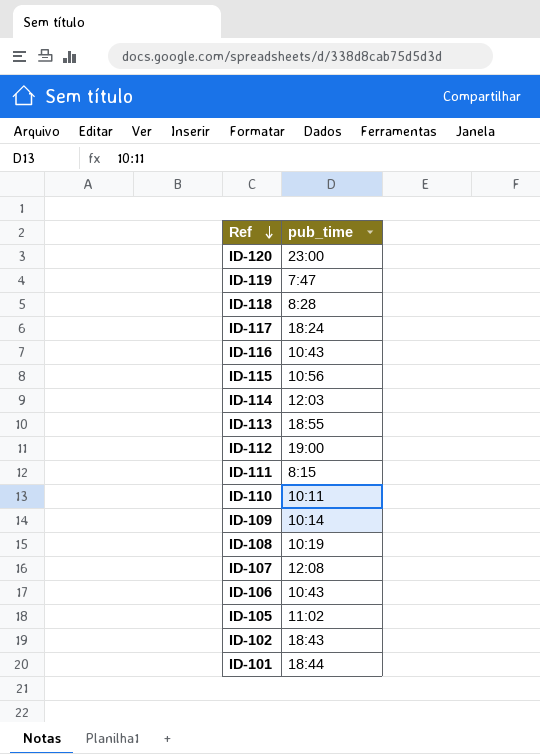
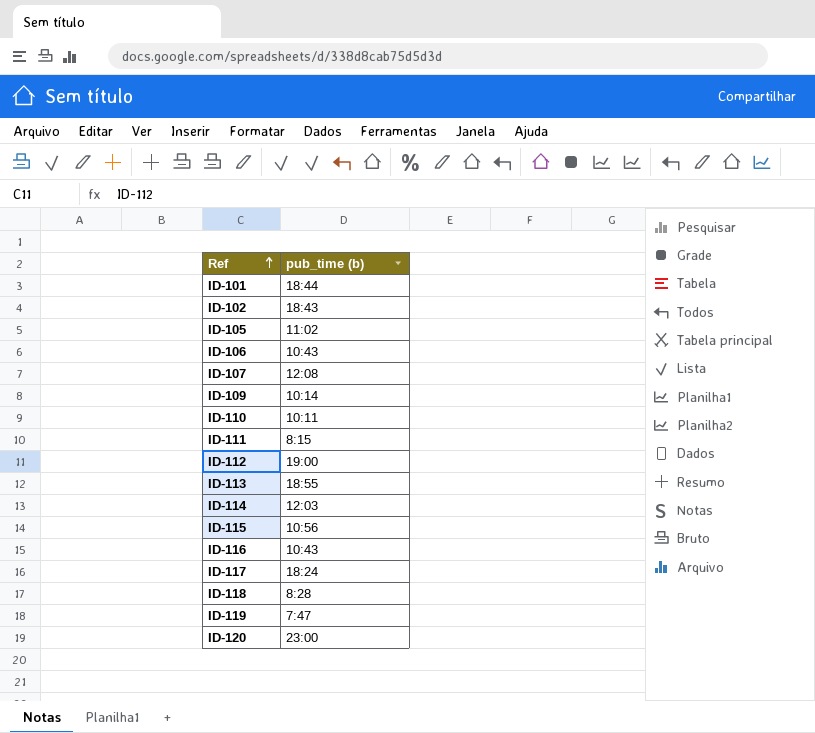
row order: Ref descending -> Ref ascending
column name: pub_time -> pub_time (b)
row ID-108: 10:19 -> none

